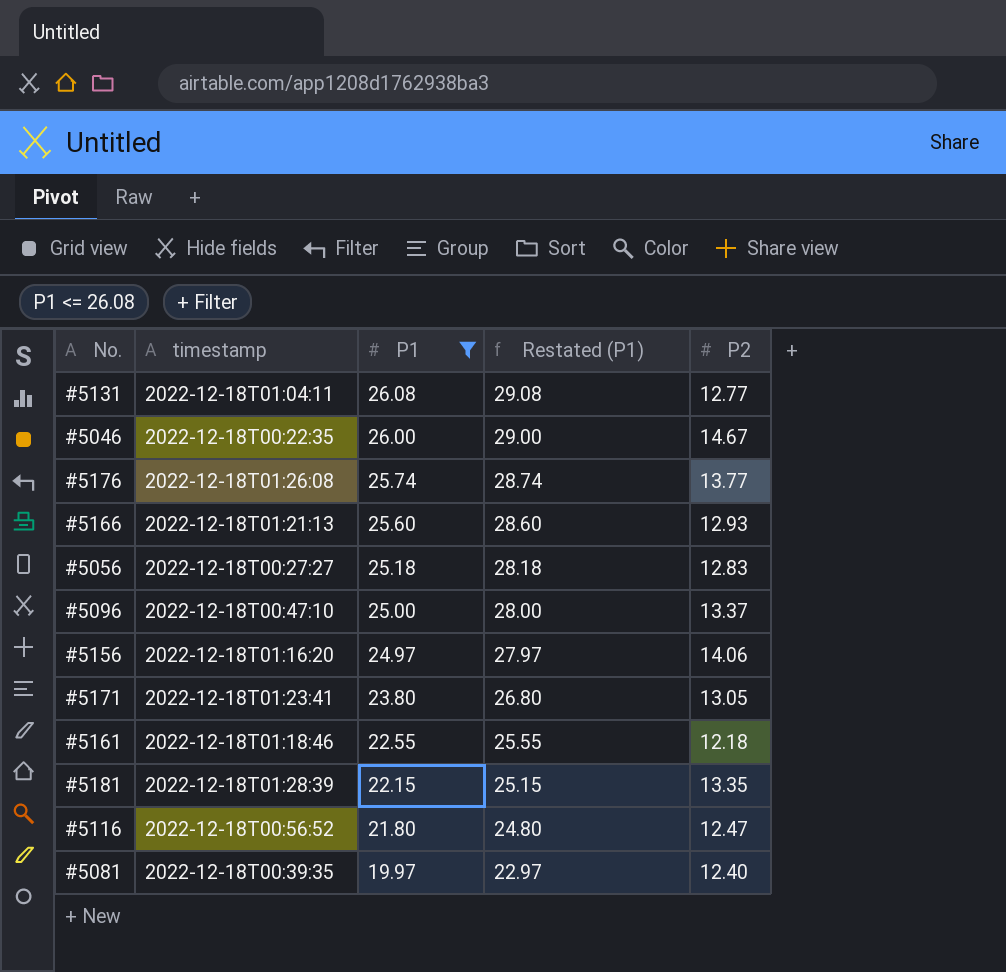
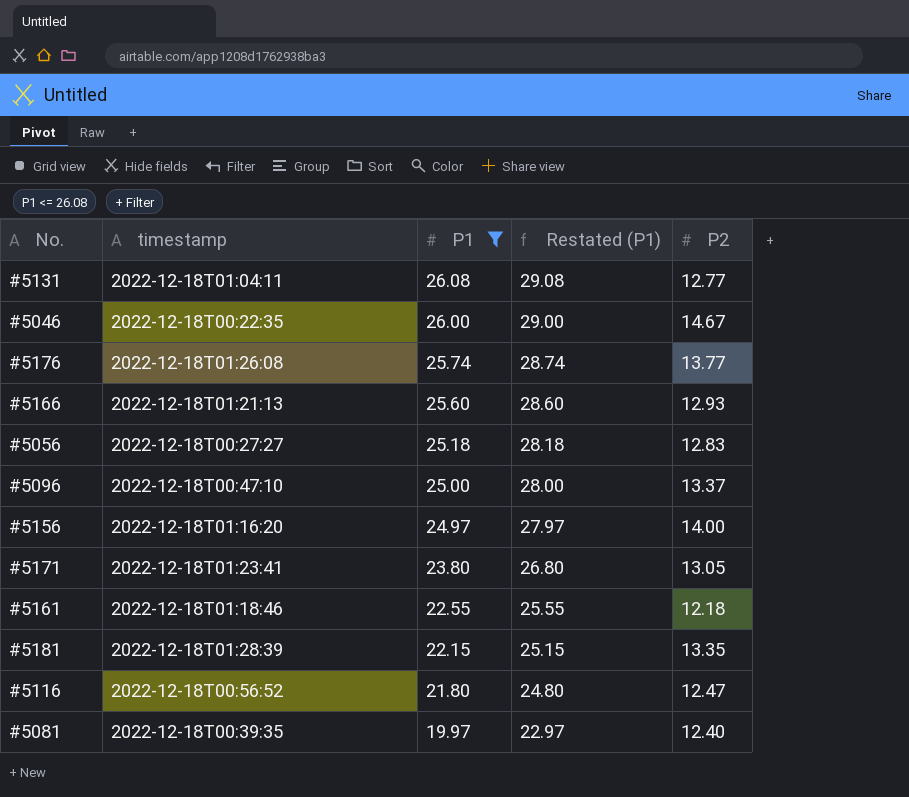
#5156 | P2: 14.06 -> 14.00

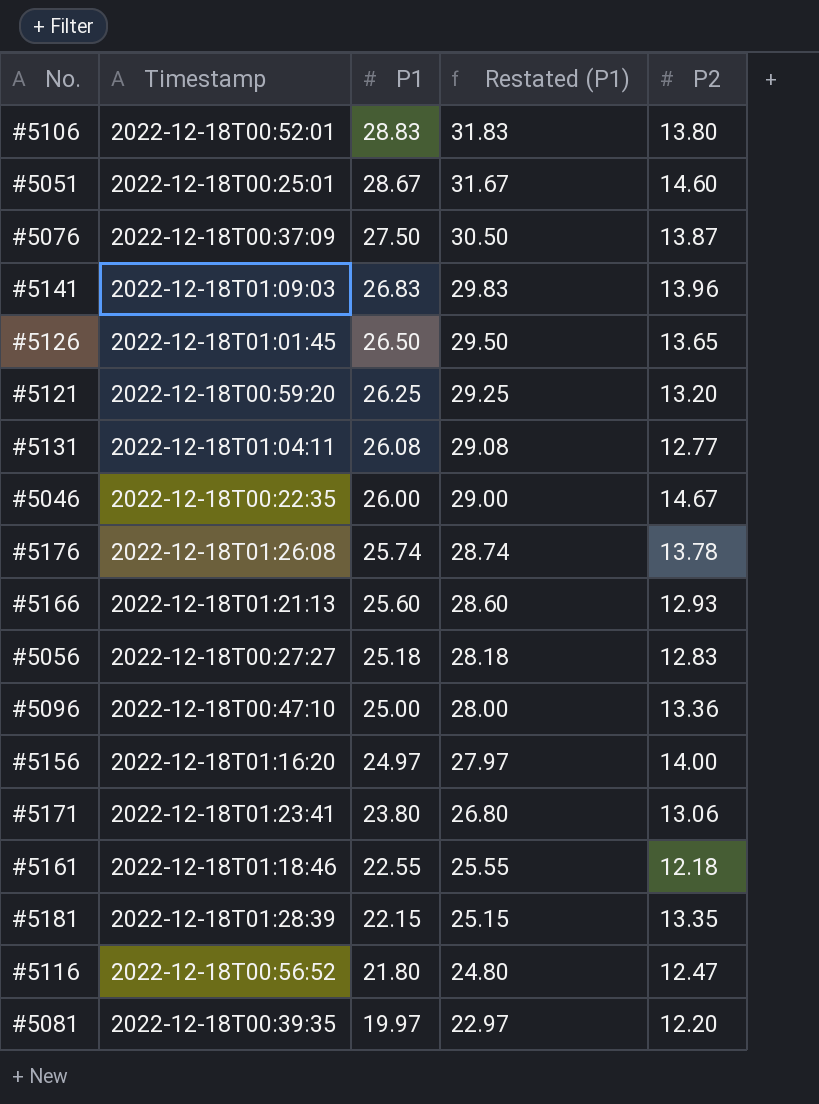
filter: P1 <= 26.08 -> none
column name: timestamp -> Timestamp
#5176 | P2: 13.77 -> 13.78
#5096 | P2: 13.37 -> 13.36
#5171 | P2: 13.05 -> 13.06
#5081 | P2: 12.40 -> 12.20

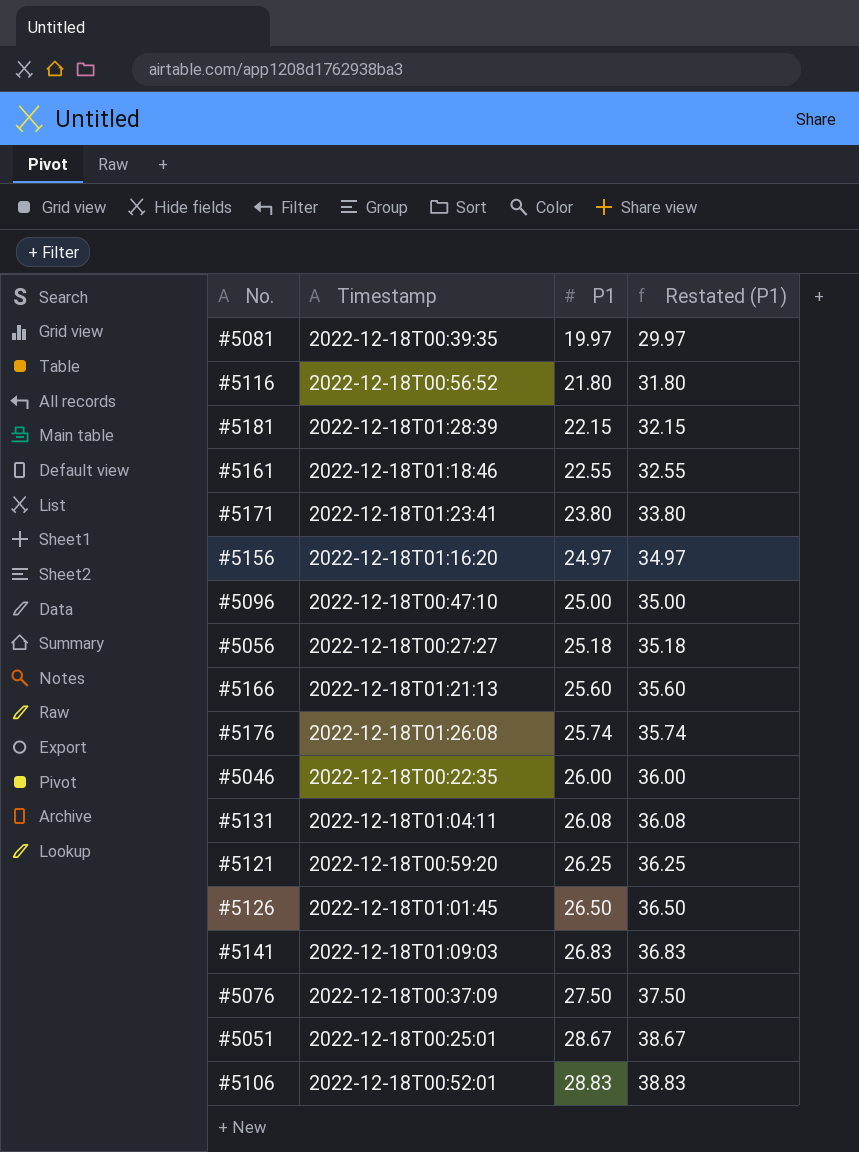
row order: P1 descending -> P1 ascending
column P2 | position: 5 -> none
column Restated (P1) | formula: [P1] + 3 -> [P1] + 10

